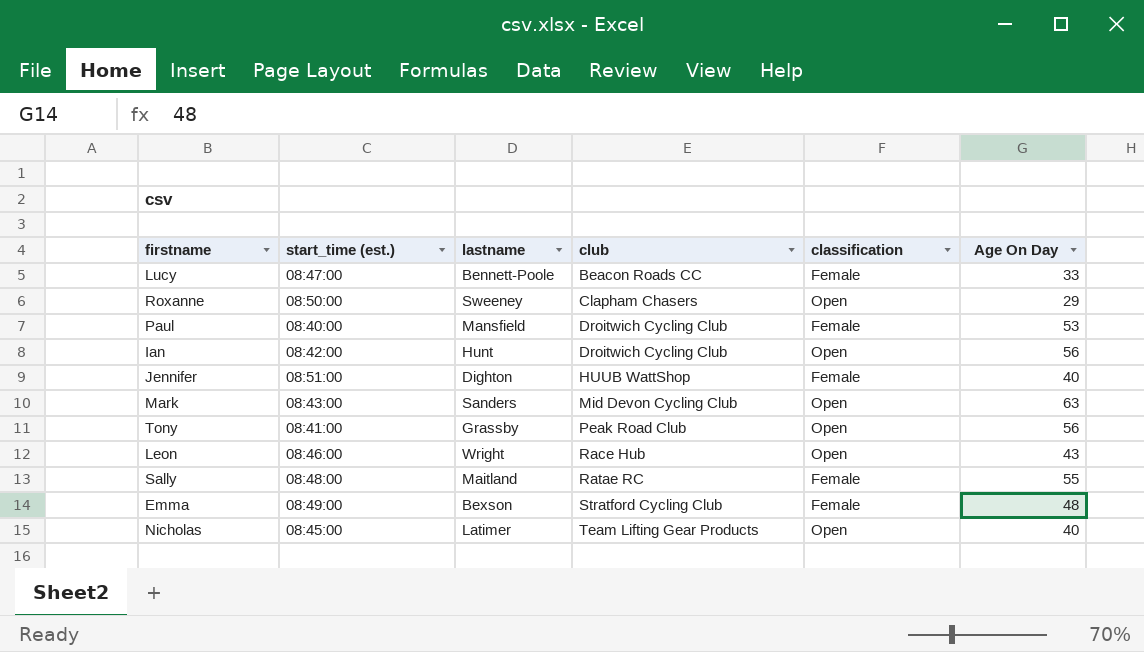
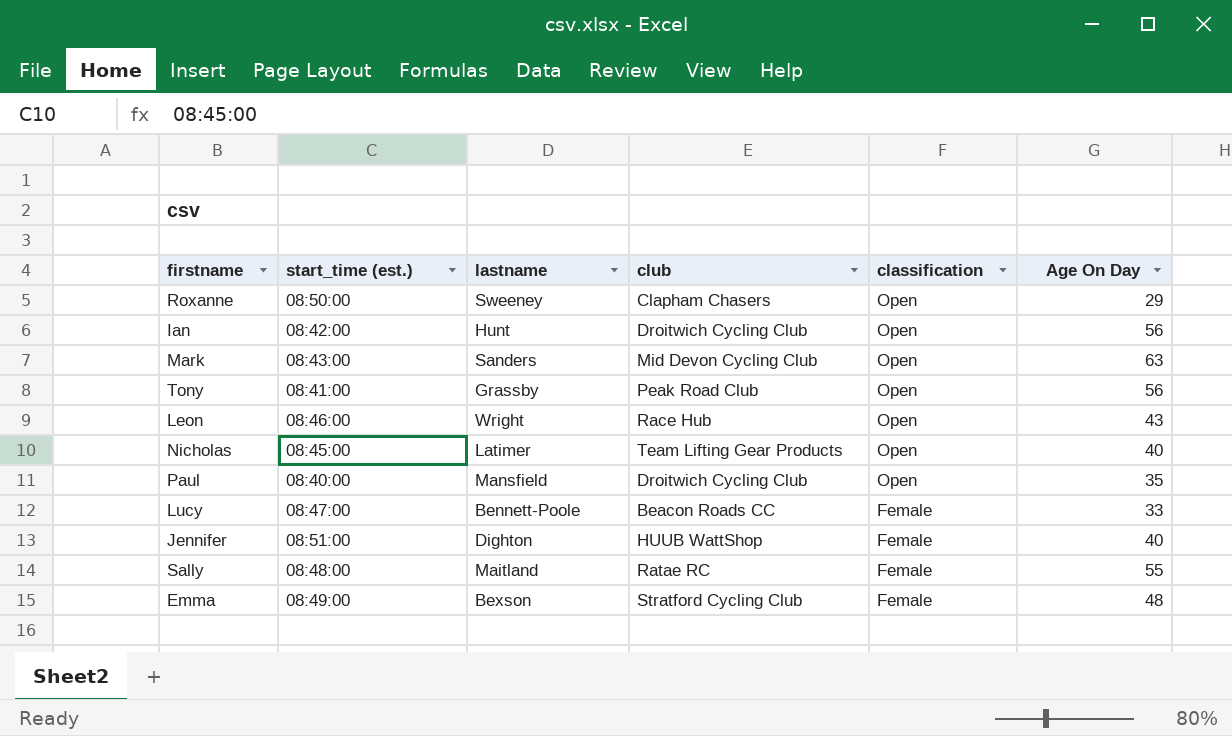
row order: club ascending -> classification descending
Paul | classification: Female -> Open
Paul | Age On Day: 53 -> 35

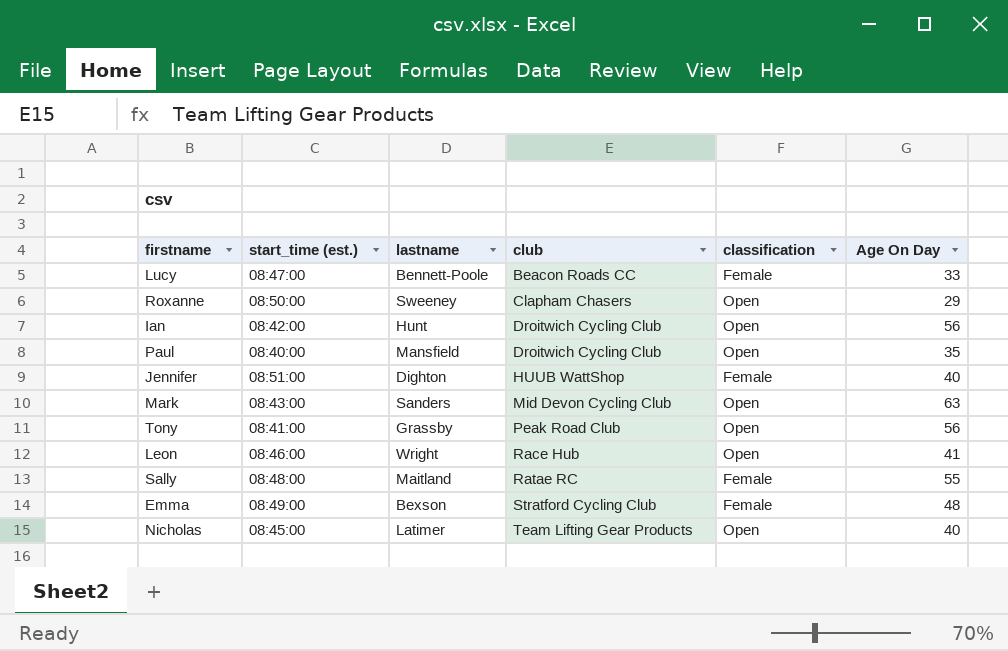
row order: classification descending -> club ascending
Leon | Age On Day: 43 -> 41

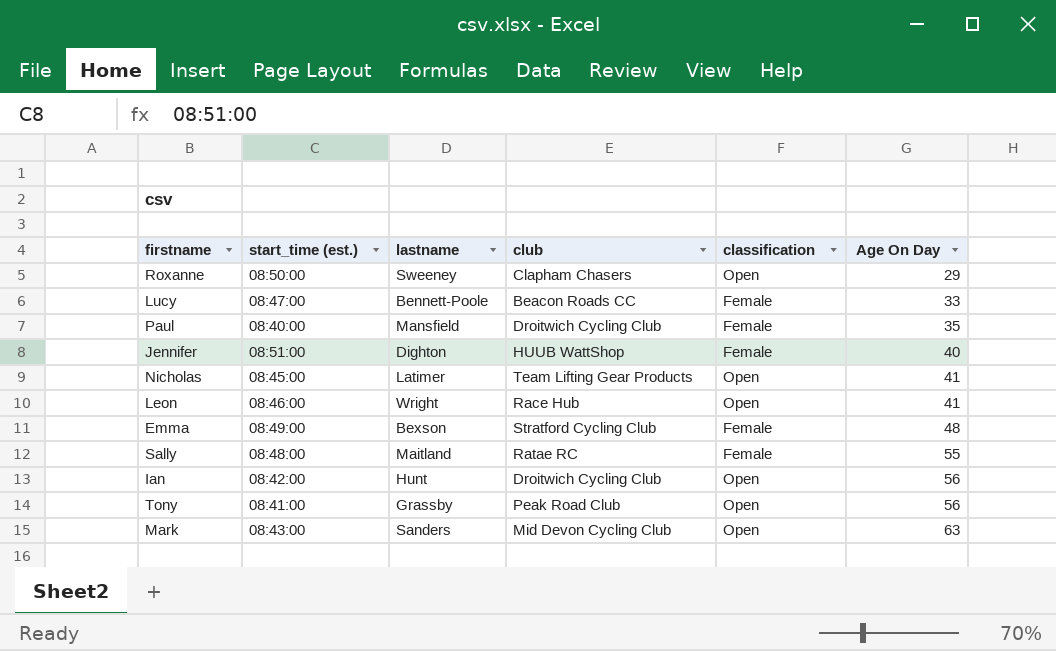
row order: club ascending -> Age On Day ascending
Paul | classification: Open -> Female
Nicholas | Age On Day: 40 -> 41

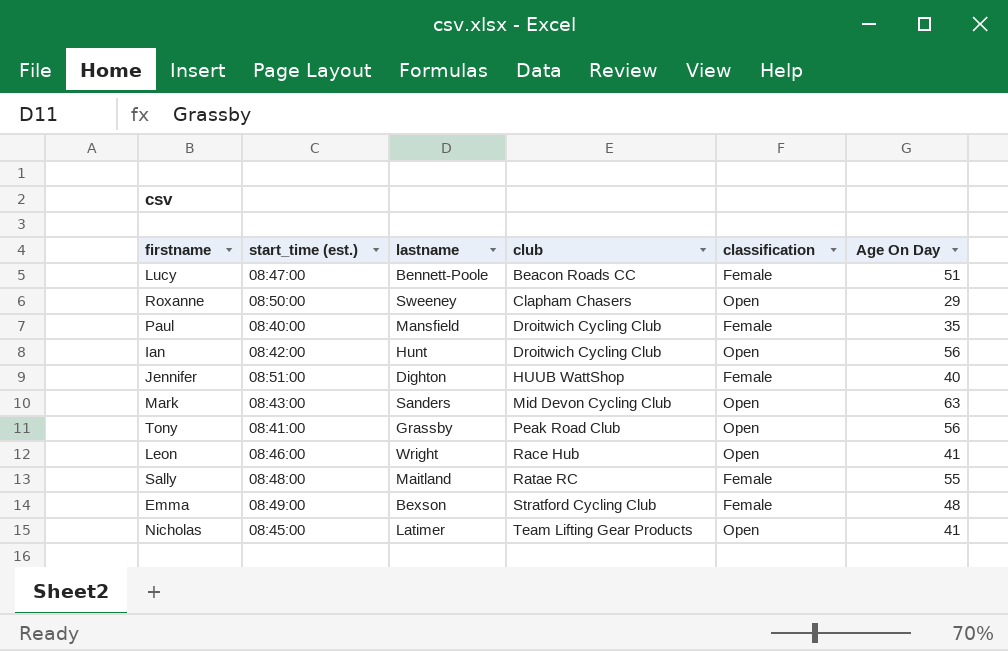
row order: Age On Day ascending -> club ascending
Lucy | Age On Day: 33 -> 51

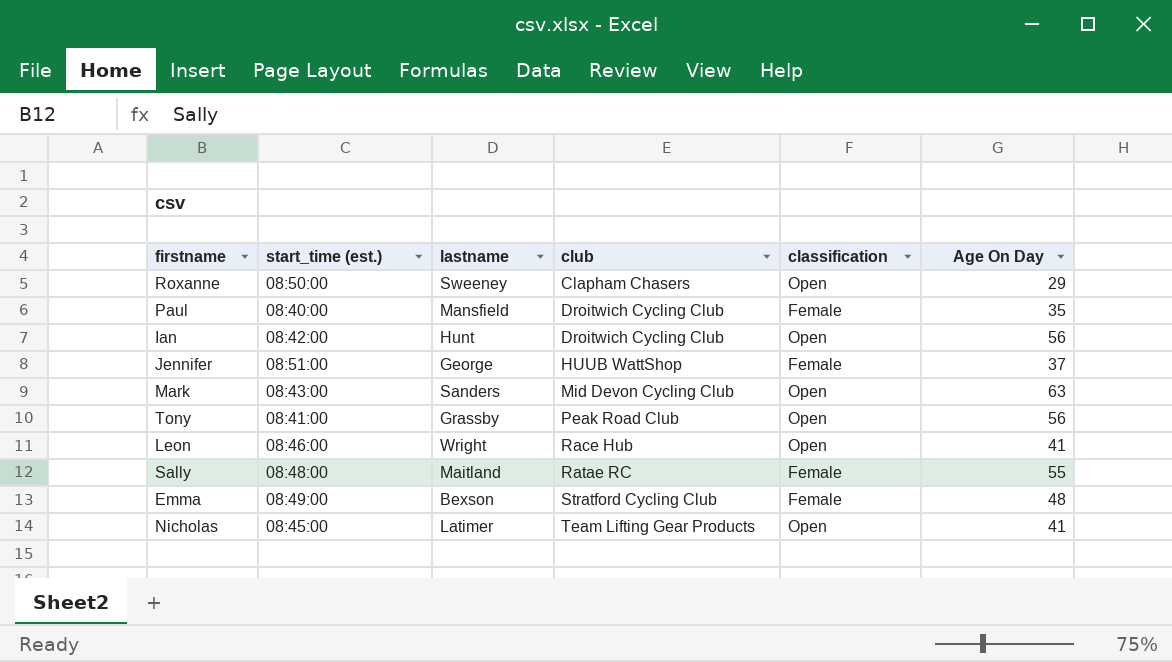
row Lucy: 08:47:00 | Bennett-Poole | Beacon Roads CC | Female | 51 -> none
Jennifer | lastname: Dighton -> George
Jennifer | Age On Day: 40 -> 37

